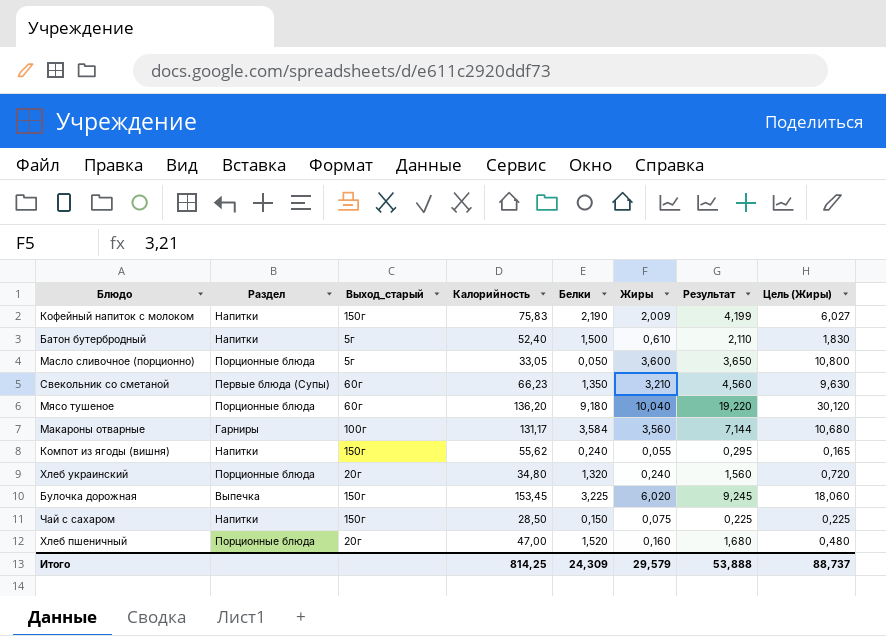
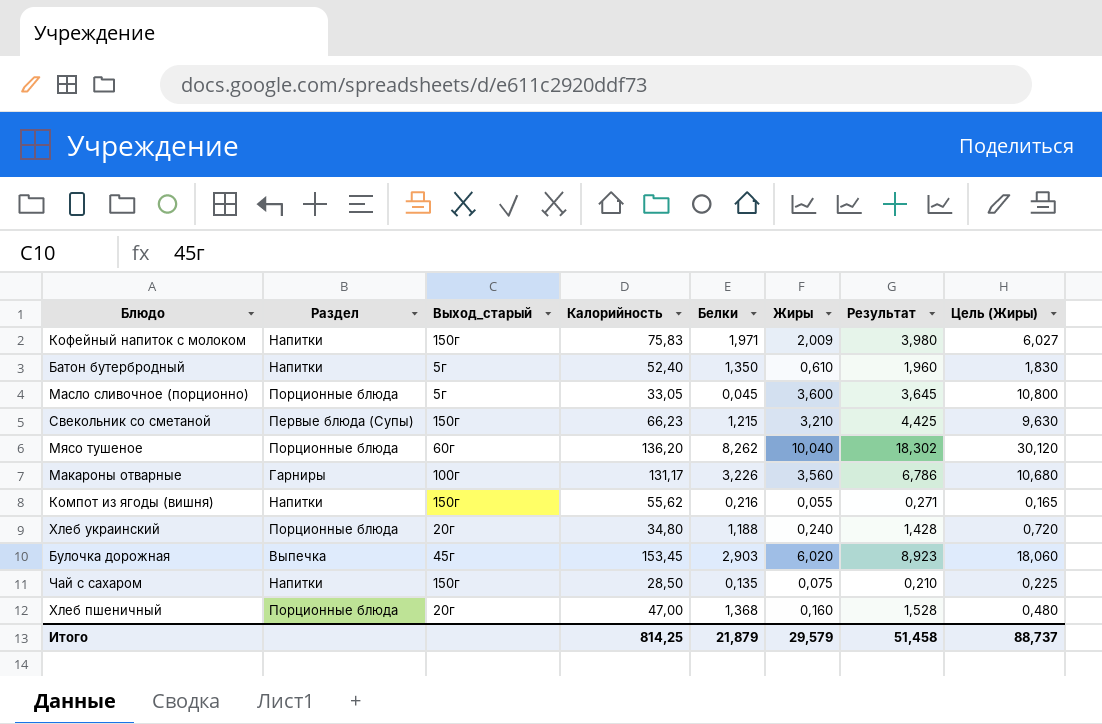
Кофейный напиток с молоком | Белки: 2,190 -> 1,971
Кофейный напиток с молоком | Результат: 4,199 -> 3,980
Батон бутербродный | Белки: 1,500 -> 1,350
Батон бутербродный | Результат: 2,110 -> 1,960
Масло сливочное (порционно) | Белки: 0,050 -> 0,045
Масло сливочное (порционно) | Результат: 3,650 -> 3,645
Свекольник со сметаной | Выход_старый: 60г -> 150г
Свекольник со сметаной | Белки: 1,350 -> 1,215
Свекольник со сметаной | Результат: 4,560 -> 4,425
Мясо тушеное | Белки: 9,180 -> 8,262
Мясо тушеное | Результат: 19,220 -> 18,302
Макароны отварные | Белки: 3,584 -> 3,226
Макароны отварные | Результат: 7,144 -> 6,786
Компот из ягоды (вишня) | Белки: 0,240 -> 0,216
Компот из ягоды (вишня) | Результат: 0,295 -> 0,271
Хлеб украинский | Белки: 1,320 -> 1,188
Хлеб украинский | Результат: 1,560 -> 1,428
Булочка дорожная | Выход_старый: 150г -> 45г
Булочка дорожная | Белки: 3,225 -> 2,903
Булочка дорожная | Результат: 9,245 -> 8,923
Чай с сахаром | Белки: 0,150 -> 0,135
Чай с сахаром | Результат: 0,225 -> 0,210
Хлеб пшеничный | Белки: 1,520 -> 1,368
Хлеб пшеничный | Результат: 1,680 -> 1,528
Итого | Белки: 24,309 -> 21,879
Итого | Результат: 53,888 -> 51,458

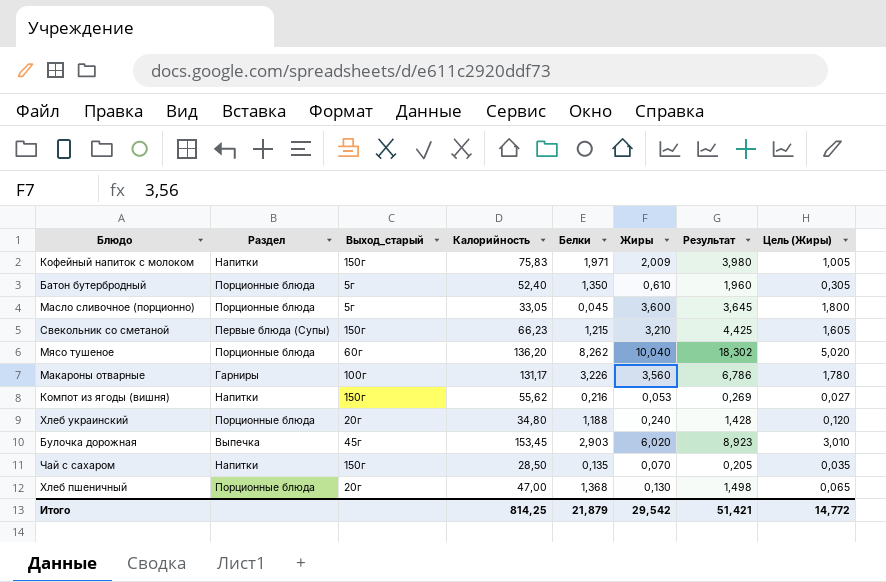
column Цель (Жиры) | formula: [Жиры] * 3 -> [Жиры] * 0,5
Батон бутербродный | Раздел: Напитки -> Порционные блюда
Компот из ягоды (вишня) | Жиры: 0,055 -> 0,053
Компот из ягоды (вишня) | Результат: 0,271 -> 0,269
Чай с сахаром | Жиры: 0,075 -> 0,070
Чай с сахаром | Результат: 0,210 -> 0,205
Хлеб пшеничный | Жиры: 0,160 -> 0,130
Хлеб пшеничный | Результат: 1,528 -> 1,498
Итого | Жиры: 29,579 -> 29,542
Итого | Результат: 51,458 -> 51,421
Итого | Цель (Жиры): 88,737 -> 14,772

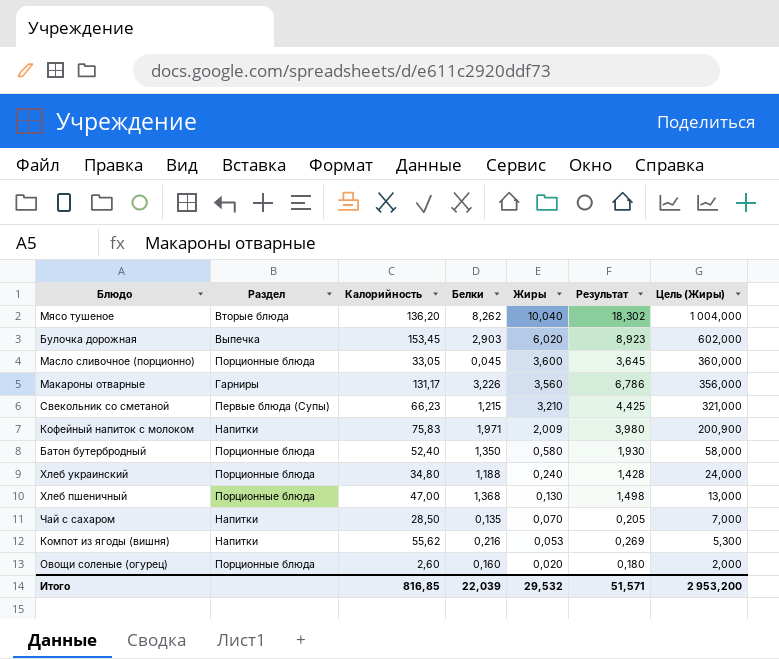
row order: none -> Жиры descending
column Выход_старый | position: 3 -> none
column Цель (Жиры) | formula: [Жиры] * 0,5 -> [Жиры] * 100
Мясо тушеное | Раздел: Порционные блюда -> Вторые блюда
Батон бутербродный | Жиры: 0,610 -> 0,580
Батон бутербродный | Результат: 1,960 -> 1,930
row Овощи соленые (огурец): none -> Порционные блюда | 2,60 | 0,160 | 0,020 | 0,180 | 2,000
Итого | Калорийность: 814,25 -> 816,85
Итого | Белки: 21,879 -> 22,039
Итого | Жиры: 29,542 -> 29,532
Итого | Результат: 51,421 -> 51,571
Итого | Цель (Жиры): 14,772 -> 2 953,200

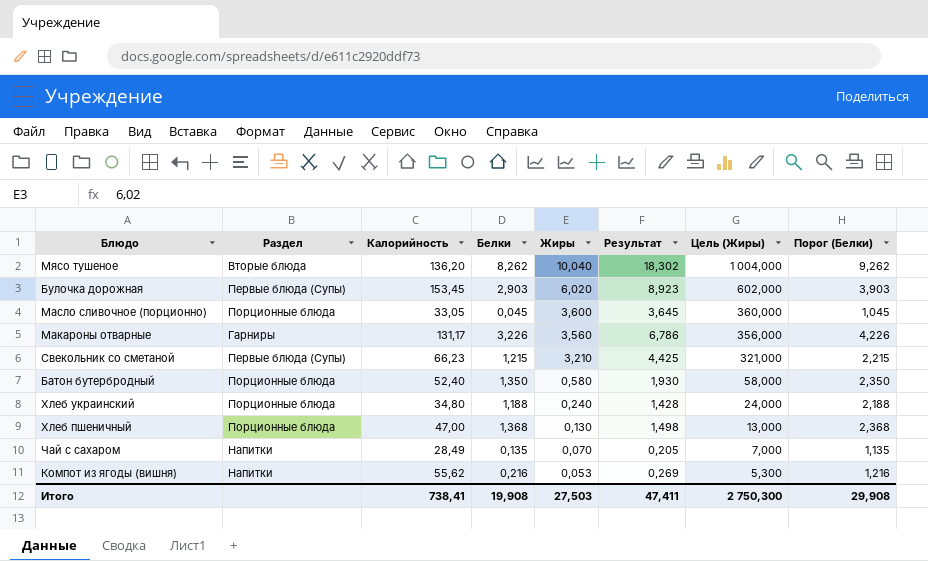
column Порог (Белки) | formula: none -> [Белки] + 1
row Кофейный напиток с молоком: Напитки | 75,83 | 1,971 | 2,009 | 3,980 | 200,900 -> none
row Овощи соленые (огурец): Порционные блюда | 2,60 | 0,160 | 0,020 | 0,180 | 2,000 -> none
Булочка дорожная | Раздел: Выпечка -> Первые блюда (Супы)
Чай с сахаром | Калорийность: 28,50 -> 28,49
Итого | Калорийность: 816,85 -> 738,41
Итого | Белки: 22,039 -> 19,908
Итого | Жиры: 29,532 -> 27,503
Итого | Результат: 51,571 -> 47,411
Итого | Цель (Жиры): 2 953,200 -> 2 750,300

